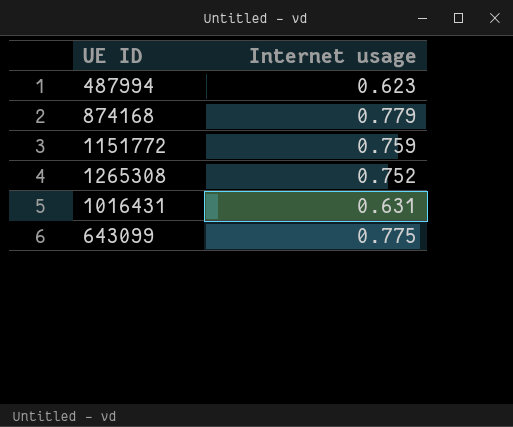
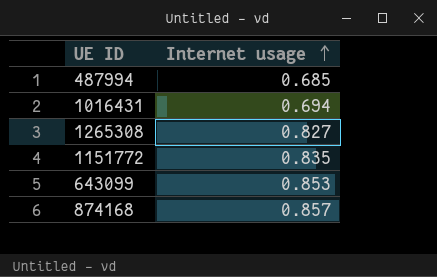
row order: none -> Internet usage ascending
487994 | Internet usage: 0.623 -> 0.685
1016431 | Internet usage: 0.631 -> 0.694
1265308 | Internet usage: 0.752 -> 0.827
1151772 | Internet usage: 0.759 -> 0.835
643099 | Internet usage: 0.775 -> 0.853
874168 | Internet usage: 0.779 -> 0.857

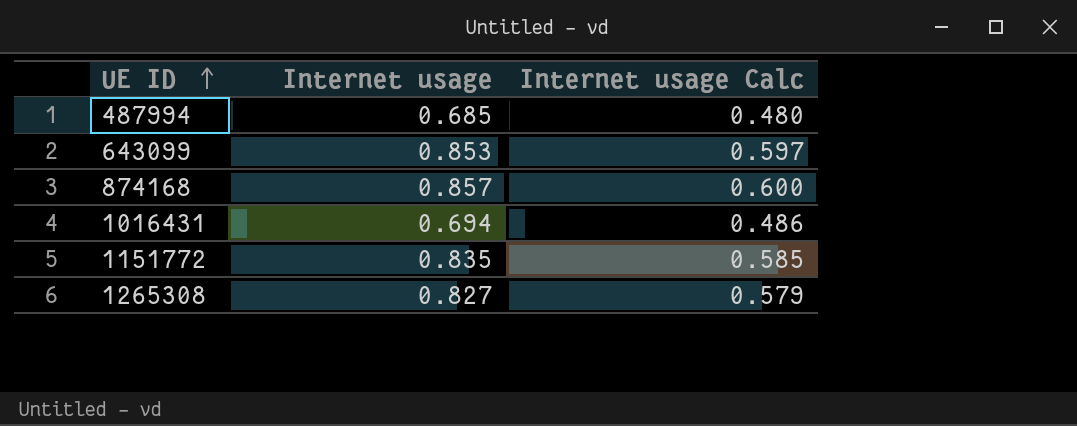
row order: Internet usage ascending -> UE ID ascending
column Internet usage Calc | formula: none -> [Internet usage] * 0.7

